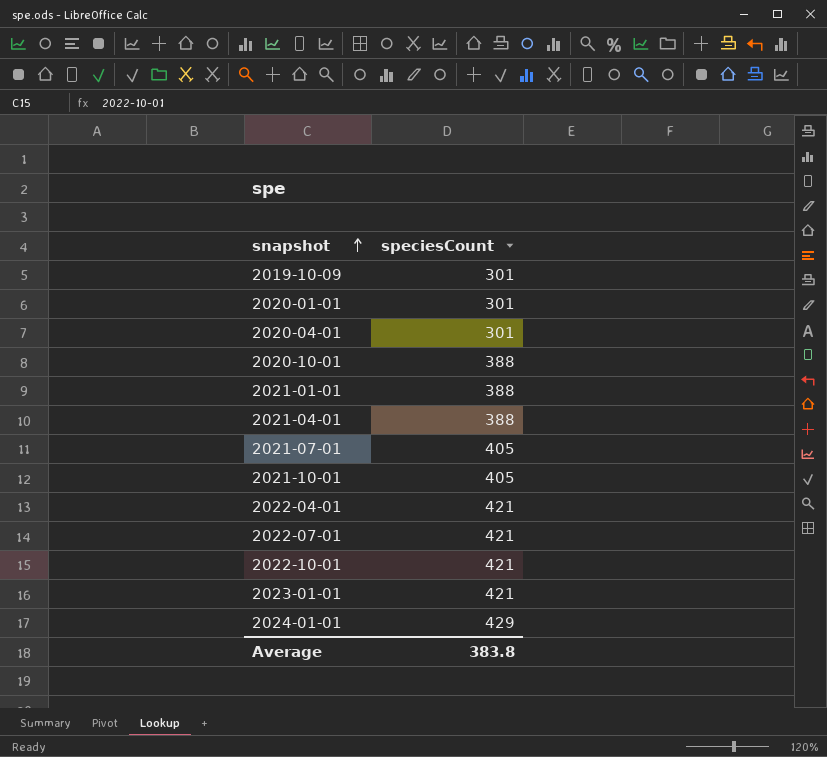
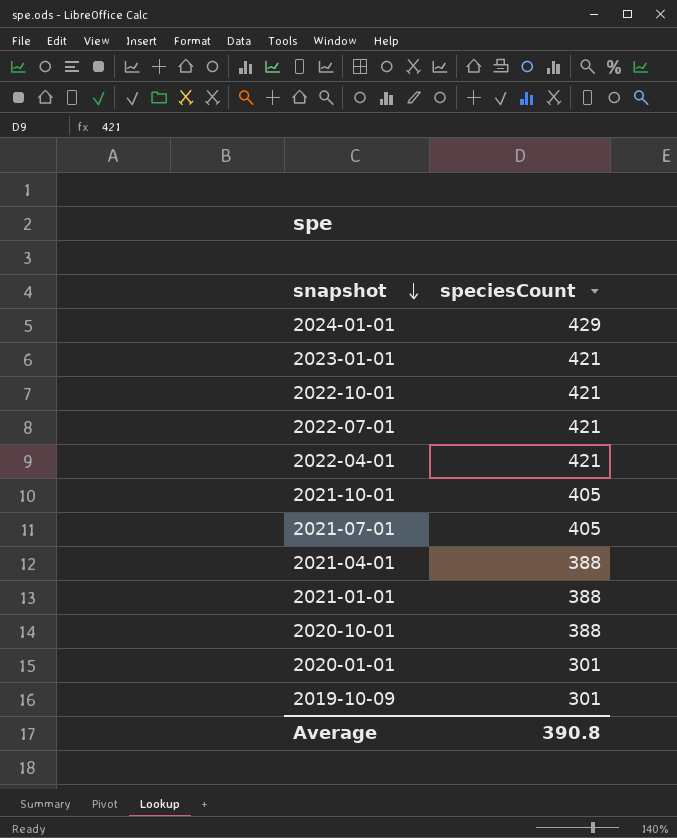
row order: snapshot ascending -> snapshot descending
row 2020-04-01: 301 -> none
Average | speciesCount: 383.8 -> 390.8

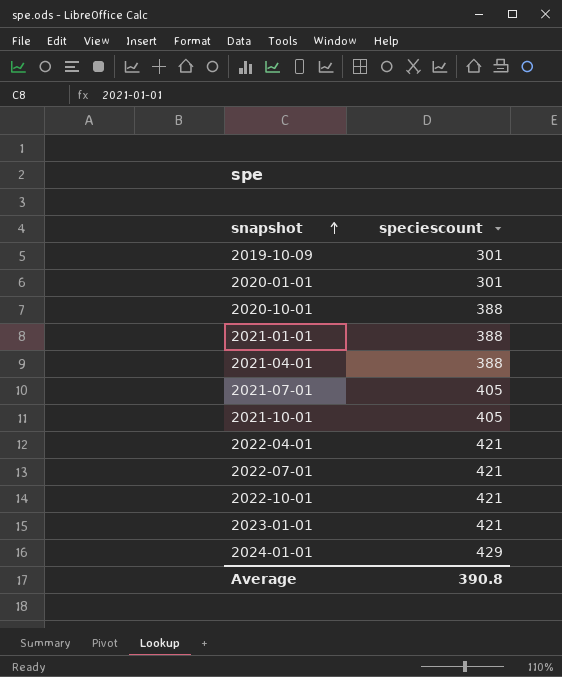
row order: snapshot descending -> snapshot ascending
column name: speciesCount -> speciescount

